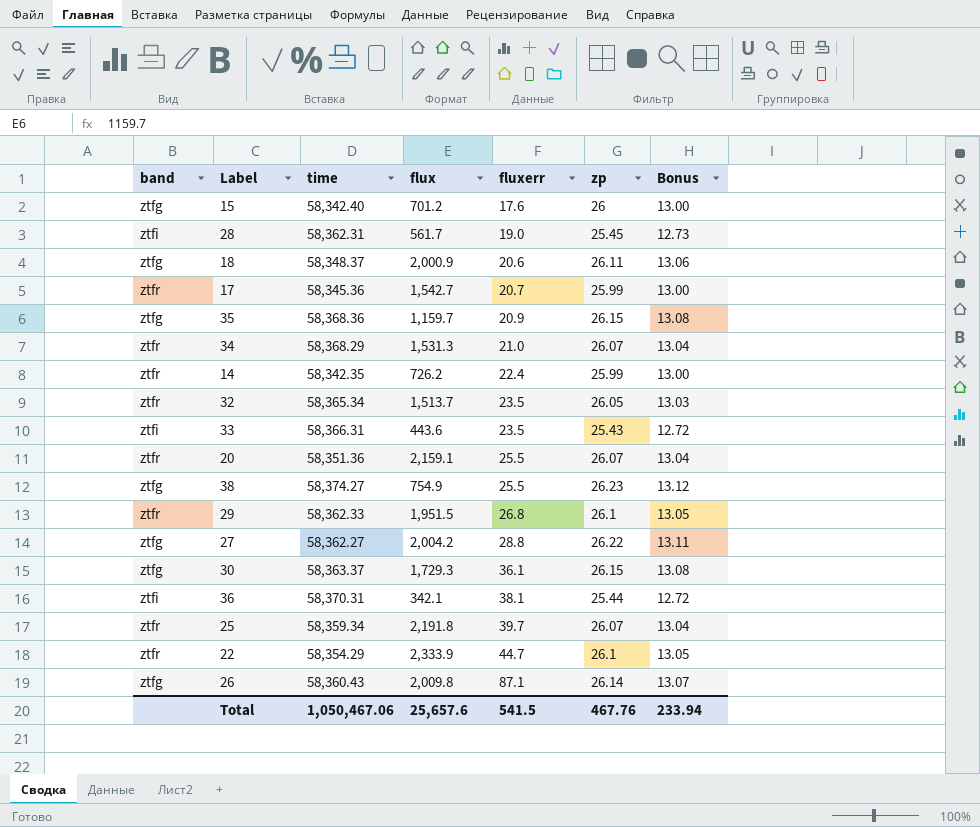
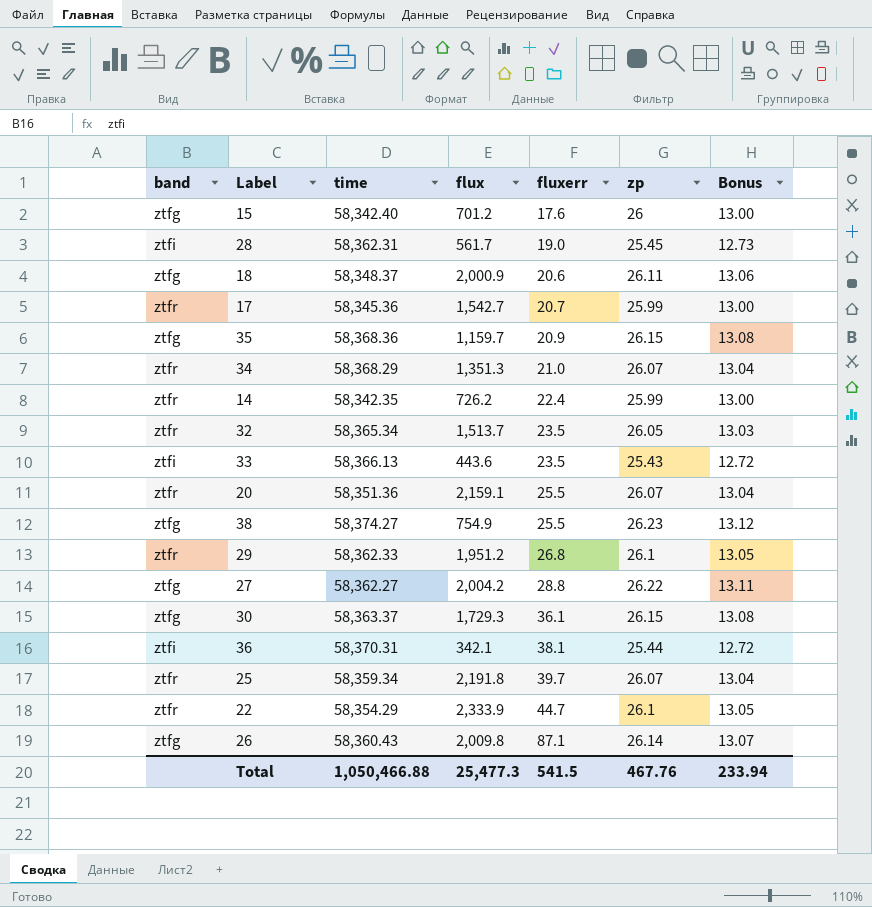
34 | flux: 1,531.3 -> 1,351.3
33 | time: 58,366.31 -> 58,366.13
29 | flux: 1,951.5 -> 1,951.2
Total | time: 1,050,467.06 -> 1,050,466.88
Total | flux: 25,657.6 -> 25,477.3

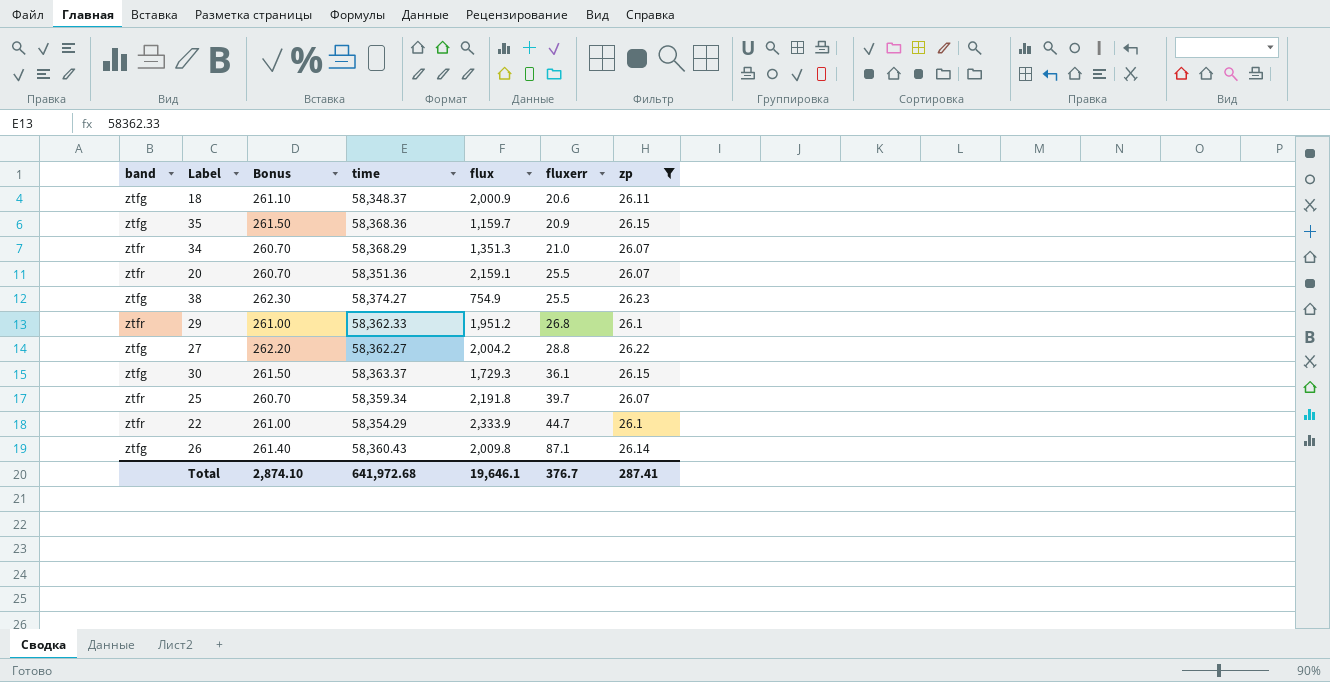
filter: none -> zp >= 26.07
column Bonus | formula: [zp] * 0.5 -> [zp] * 10
column Bonus | position: 7 -> 3
Total | Bonus: 233.94 -> 2,874.10
Total | time: 1,050,466.88 -> 641,972.68
Total | flux: 25,477.3 -> 19,646.1
Total | fluxerr: 541.5 -> 376.7
Total | zp: 467.76 -> 287.41

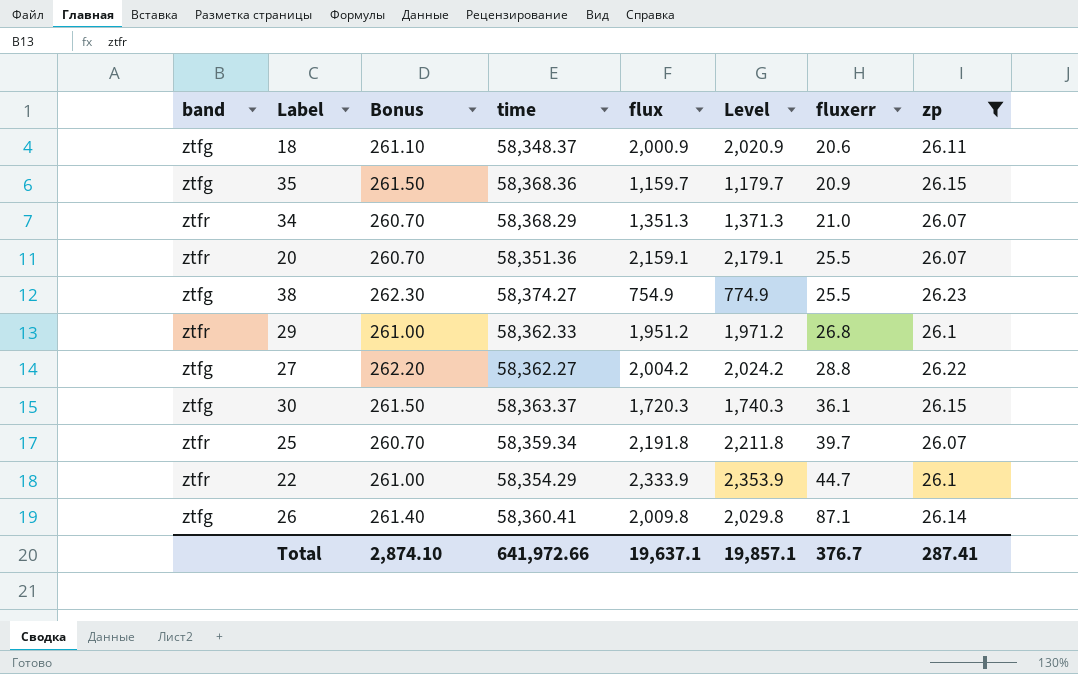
column Level | formula: none -> [flux] + 20
30 | flux: 1,729.3 -> 1,720.3
26 | time: 58,360.43 -> 58,360.41
Total | time: 641,972.68 -> 641,972.66
Total | flux: 19,646.1 -> 19,637.1

